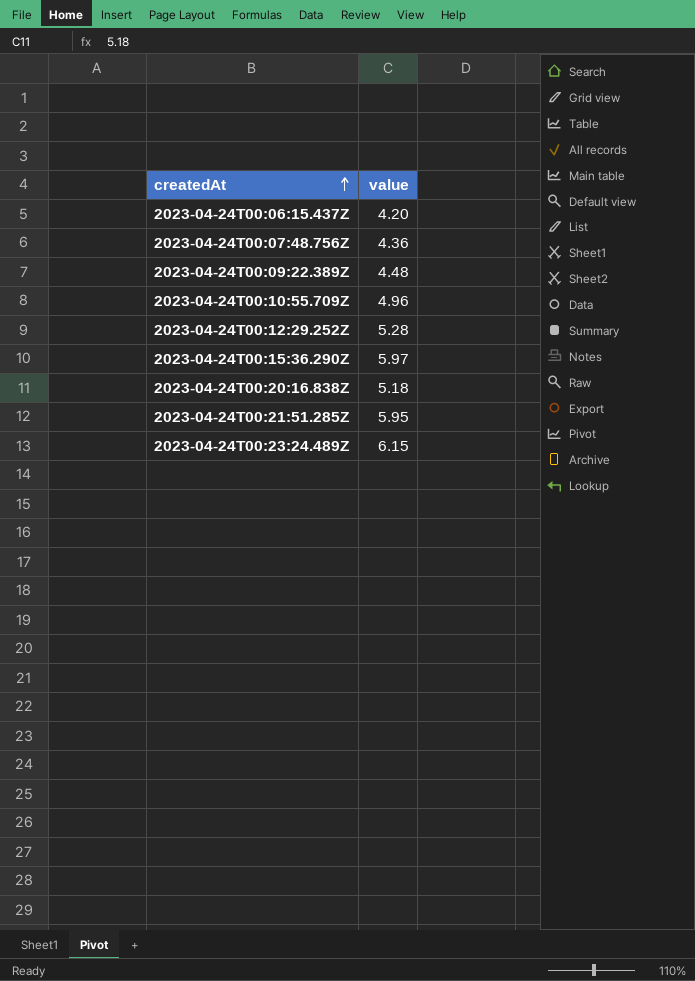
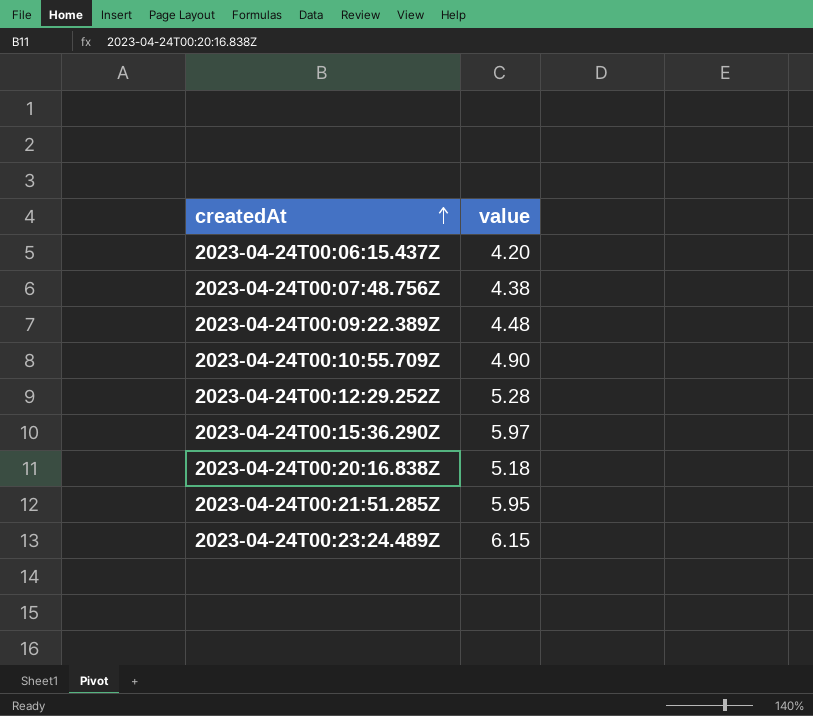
2023-04-24T00:07:48.756Z | value: 4.36 -> 4.38
2023-04-24T00:10:55.709Z | value: 4.96 -> 4.90

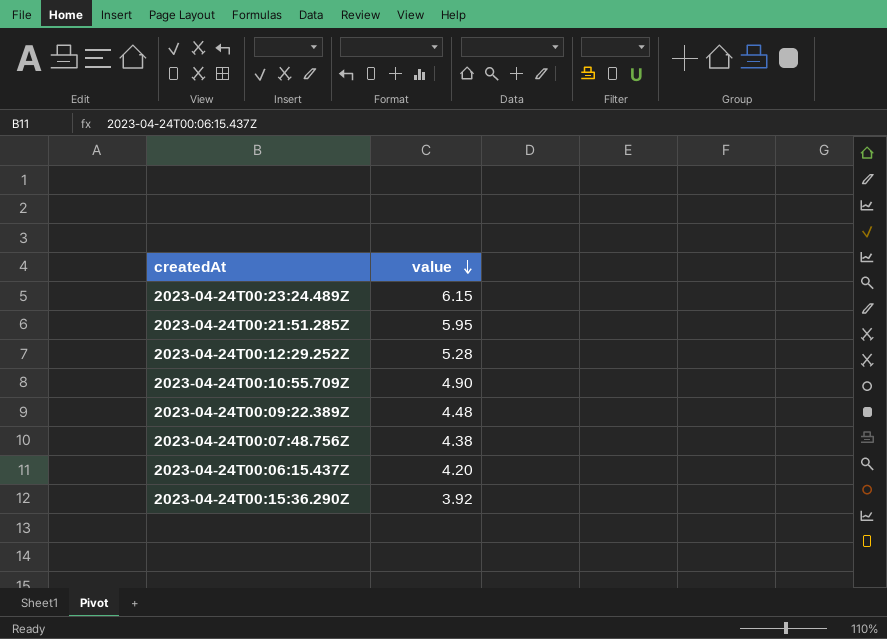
row order: createdAt ascending -> value descending
row 2023-04-24T00:20:16.838Z: 5.18 -> none
2023-04-24T00:15:36.290Z | value: 5.97 -> 3.92

